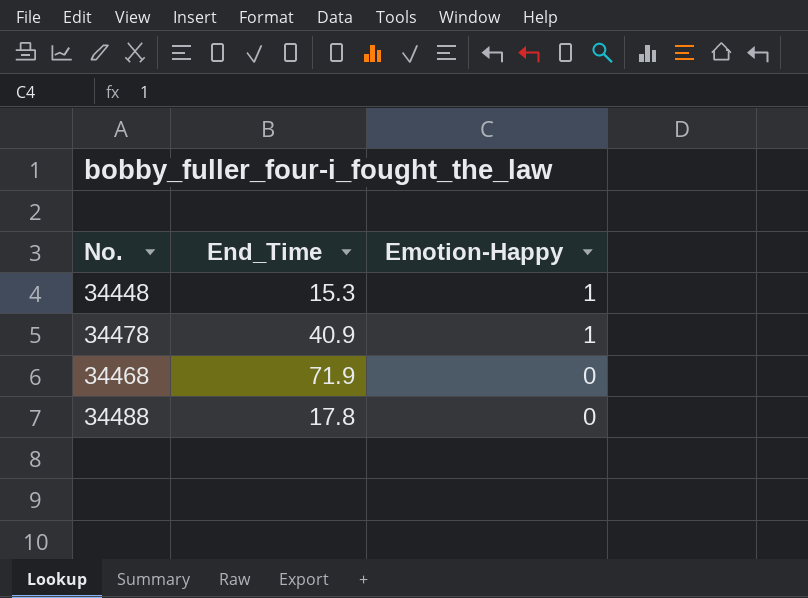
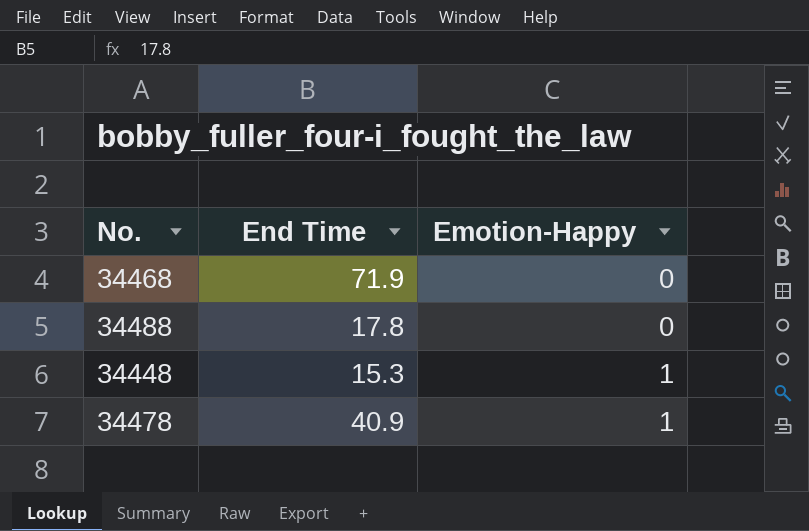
row order: Emotion-Happy descending -> Emotion-Happy ascending
column name: End_Time -> End Time

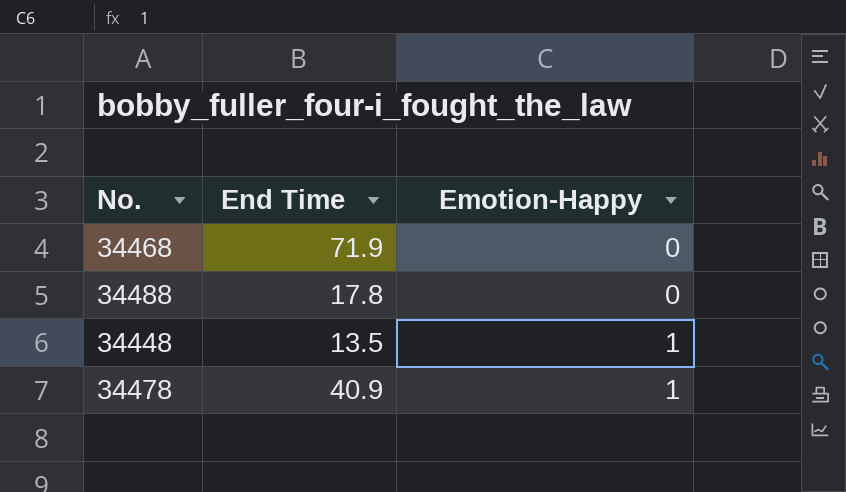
34448 | End Time: 15.3 -> 13.5

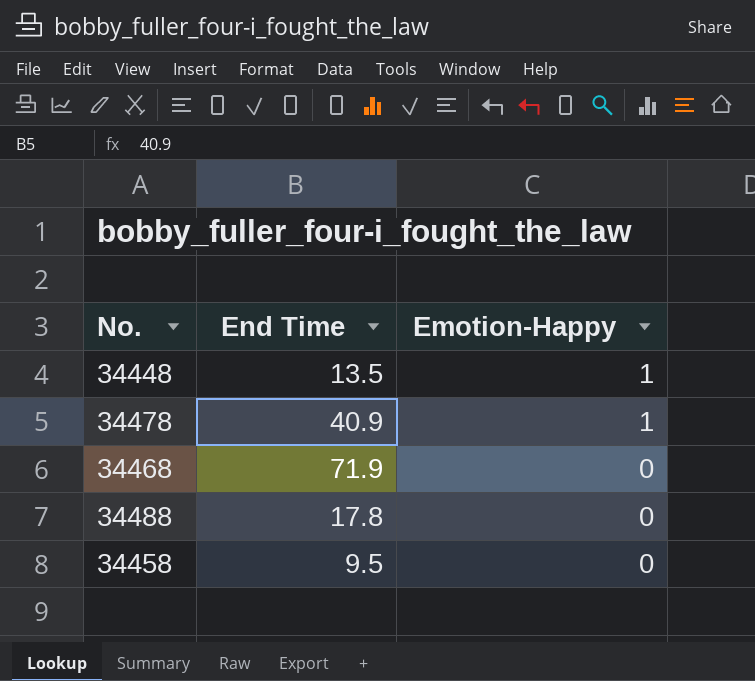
row order: Emotion-Happy ascending -> Emotion-Happy descending
row 34458: none -> 9.5 | 0

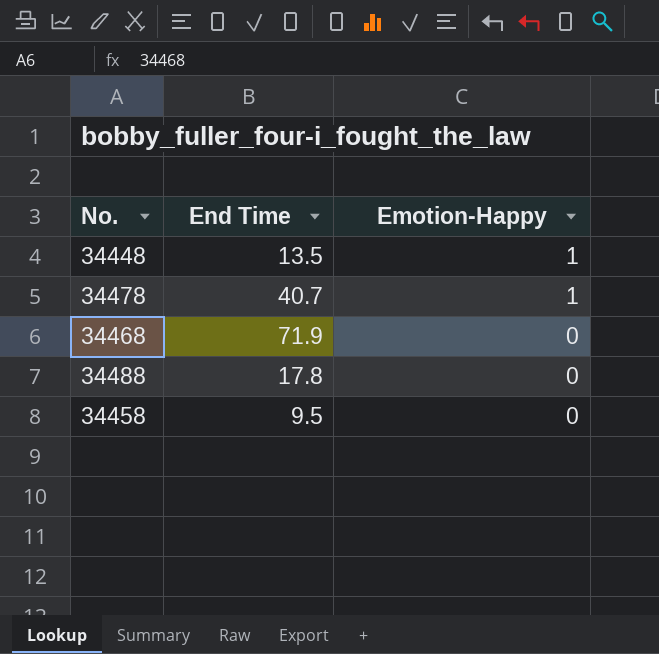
34478 | End Time: 40.9 -> 40.7

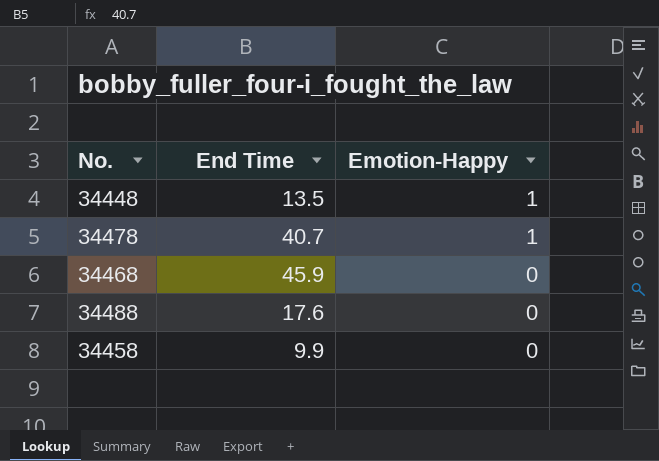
34468 | End Time: 71.9 -> 45.9
34488 | End Time: 17.8 -> 17.6
34458 | End Time: 9.5 -> 9.9

